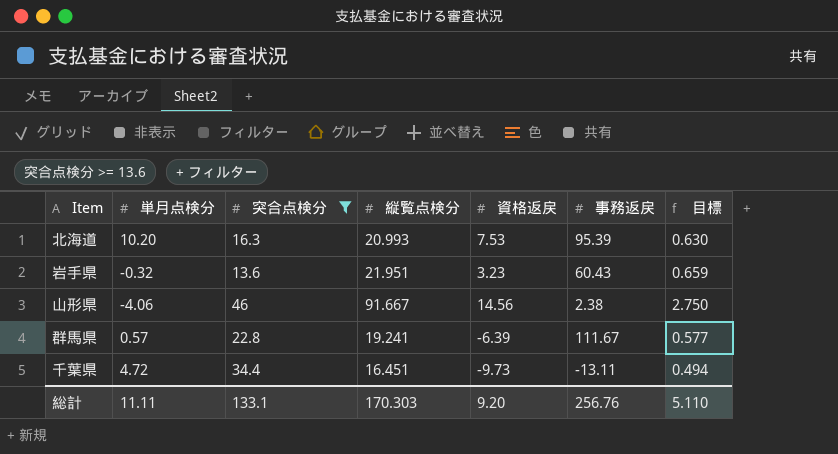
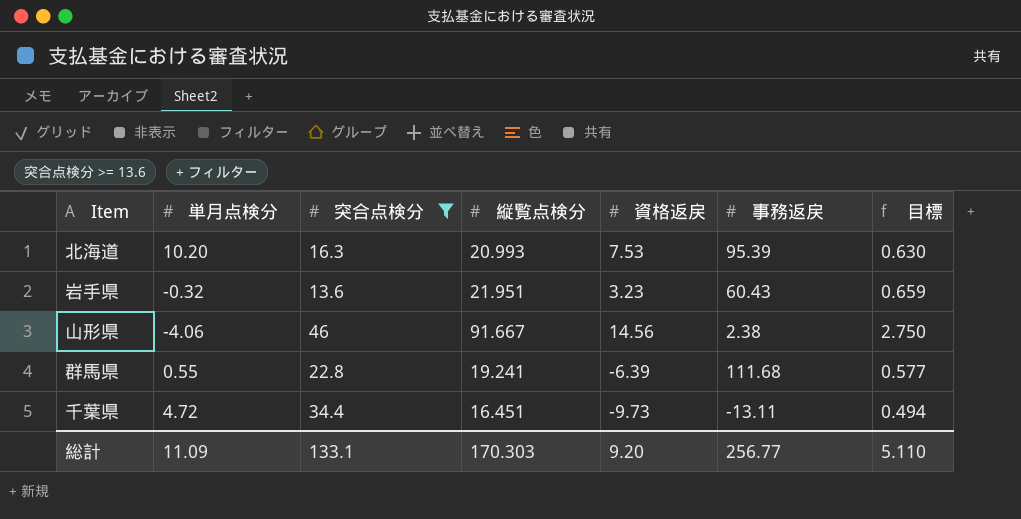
群馬県 | 単月点検分: 0.57 -> 0.55
群馬県 | 事務返戻: 111.67 -> 111.68
総計 | 単月点検分: 11.11 -> 11.09
総計 | 事務返戻: 256.76 -> 256.77

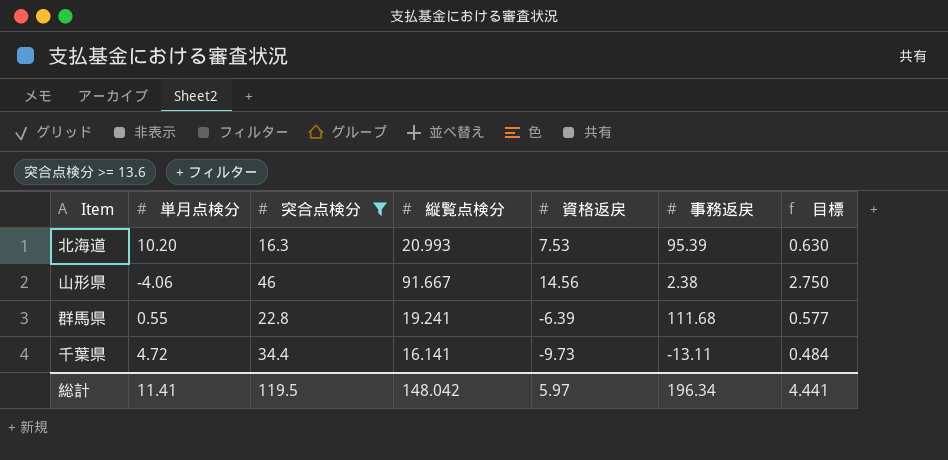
row 岩手県: -0.32 | 13.6 | 21.951 | 3.23 | 60.43 | 0.659 -> none
千葉県 | 縦覧点検分: 16.451 -> 16.141
千葉県 | 目標: 0.494 -> 0.484
総計 | 単月点検分: 11.09 -> 11.41
総計 | 突合点検分: 133.1 -> 119.5
総計 | 縦覧点検分: 170.303 -> 148.042
総計 | 資格返戻: 9.20 -> 5.97
総計 | 事務返戻: 256.77 -> 196.34
総計 | 目標: 5.110 -> 4.441

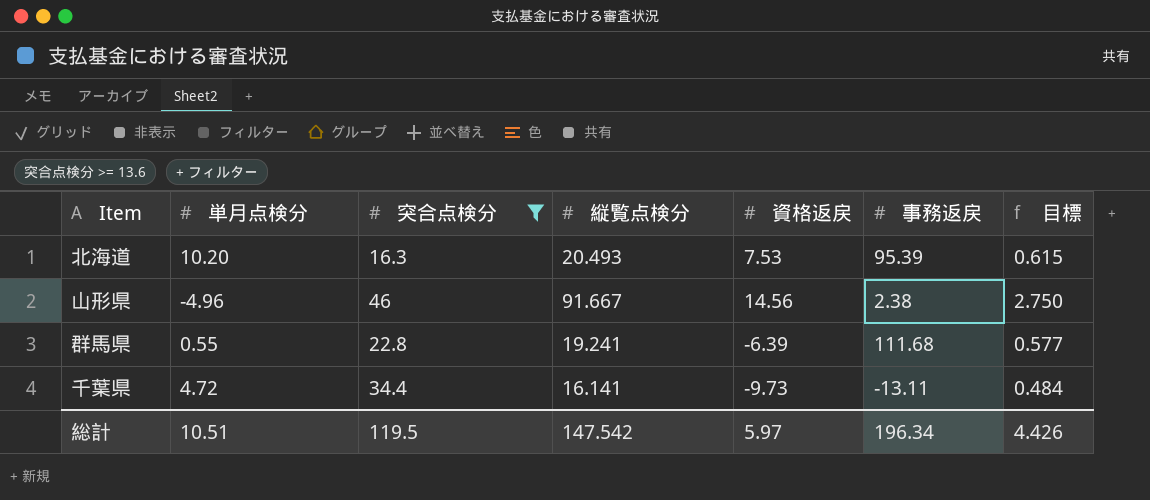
北海道 | 縦覧点検分: 20.993 -> 20.493
北海道 | 目標: 0.630 -> 0.615
山形県 | 単月点検分: -4.06 -> -4.96
総計 | 単月点検分: 11.41 -> 10.51
総計 | 縦覧点検分: 148.042 -> 147.542
総計 | 目標: 4.441 -> 4.426

